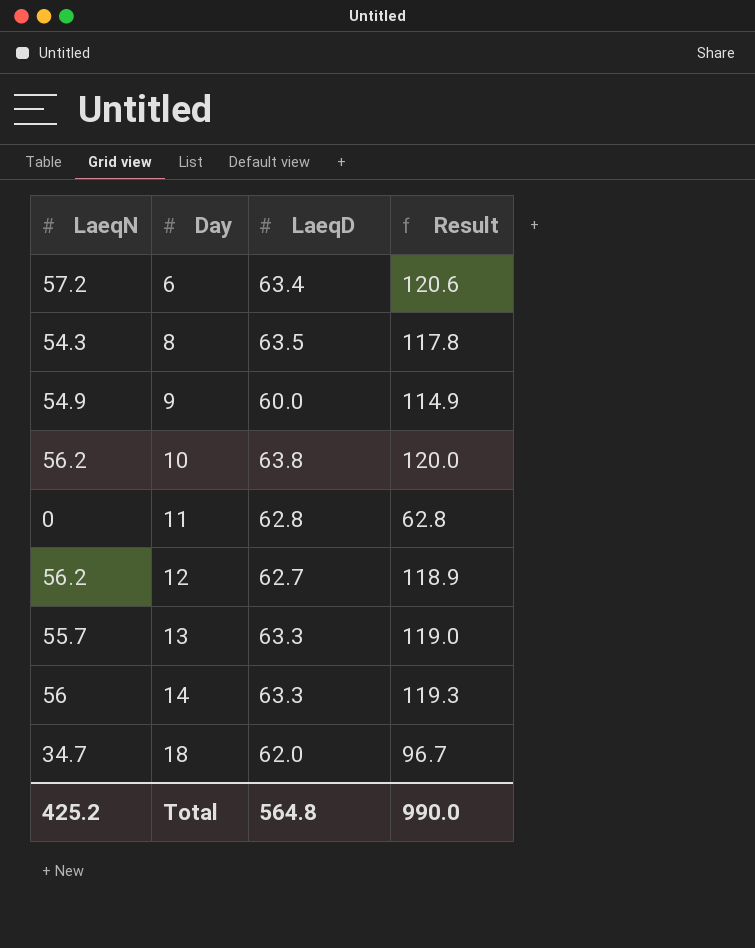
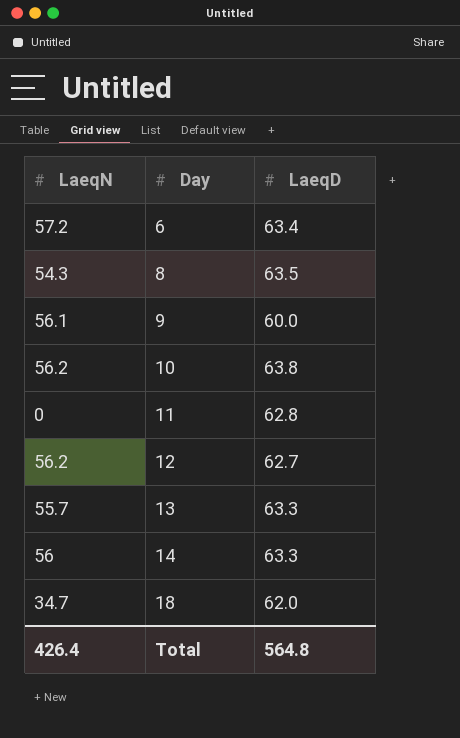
column Result | formula: [LaeqN] + [LaeqD] -> none
9 | LaeqN: 54.9 -> 56.1
Total | LaeqN: 425.2 -> 426.4

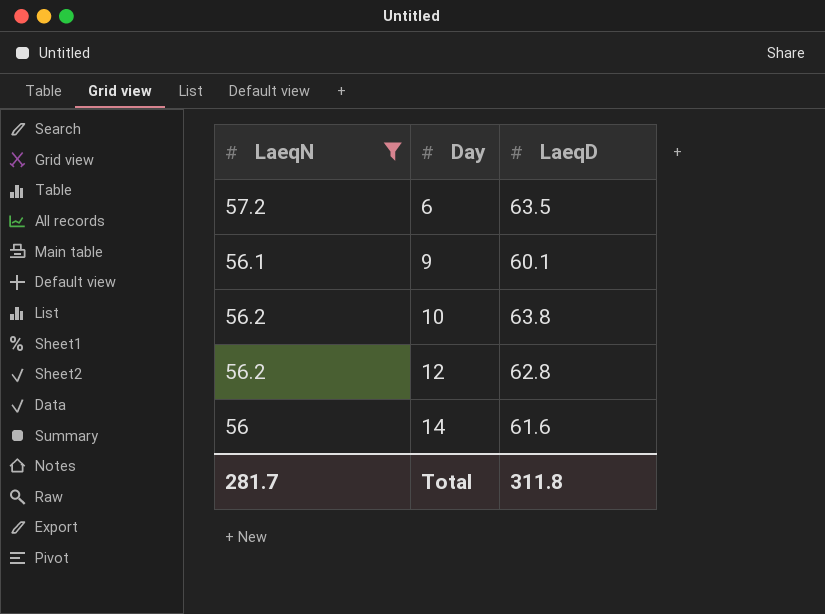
filter: none -> LaeqN >= 56
6 | LaeqD: 63.4 -> 63.5
9 | LaeqD: 60.0 -> 60.1
12 | LaeqD: 62.7 -> 62.8
14 | LaeqD: 63.3 -> 61.6
Total | LaeqN: 426.4 -> 281.7
Total | LaeqD: 564.8 -> 311.8

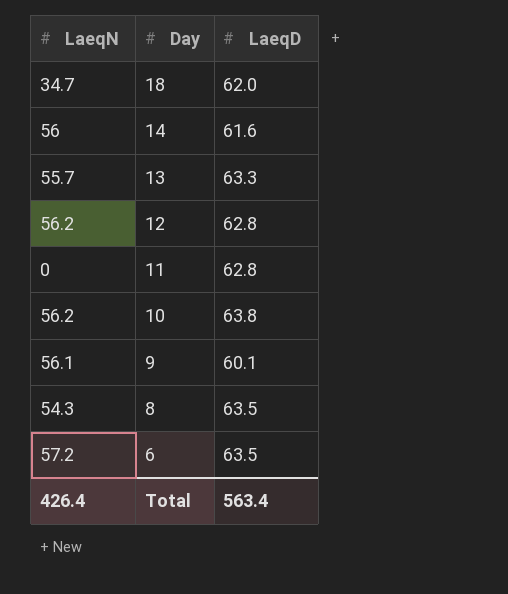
filter: LaeqN >= 56 -> none
row order: Day ascending -> Day descending
Total | LaeqN: 281.7 -> 426.4
Total | LaeqD: 311.8 -> 563.4

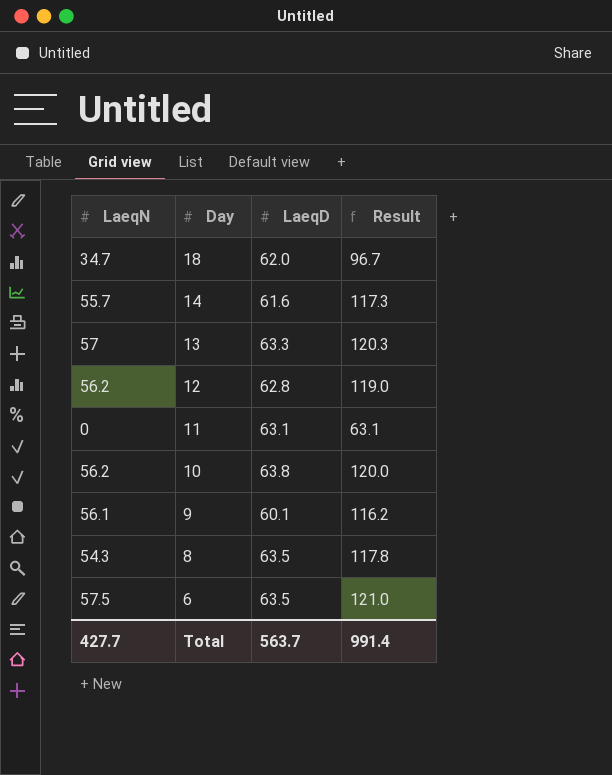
column Result | formula: none -> [LaeqN] + [LaeqD]
14 | LaeqN: 56 -> 55.7
13 | LaeqN: 55.7 -> 57
11 | LaeqD: 62.8 -> 63.1
6 | LaeqN: 57.2 -> 57.5
Total | LaeqN: 426.4 -> 427.7
Total | LaeqD: 563.4 -> 563.7

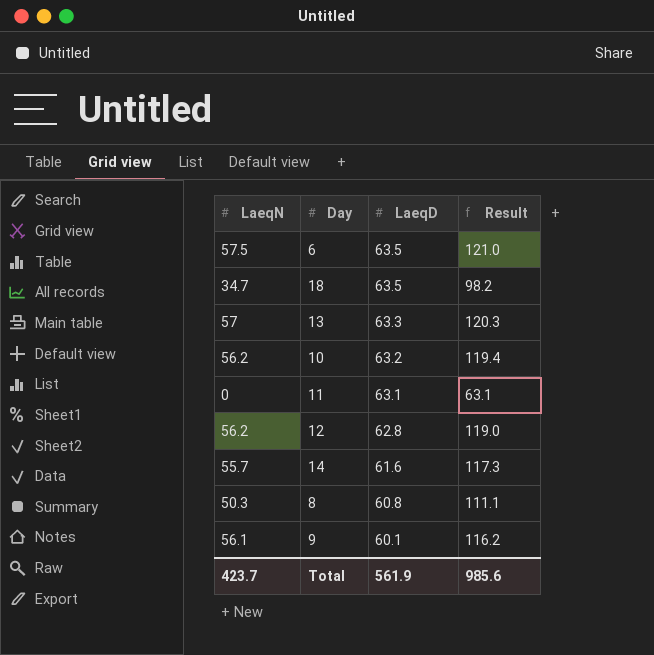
row order: Day descending -> LaeqD descending
18 | LaeqD: 62.0 -> 63.5
18 | Result: 96.7 -> 98.2
10 | LaeqD: 63.8 -> 63.2
10 | Result: 120.0 -> 119.4
8 | LaeqN: 54.3 -> 50.3
8 | LaeqD: 63.5 -> 60.8
8 | Result: 117.8 -> 111.1
Total | LaeqN: 427.7 -> 423.7
Total | LaeqD: 563.7 -> 561.9
Total | Result: 991.4 -> 985.6

